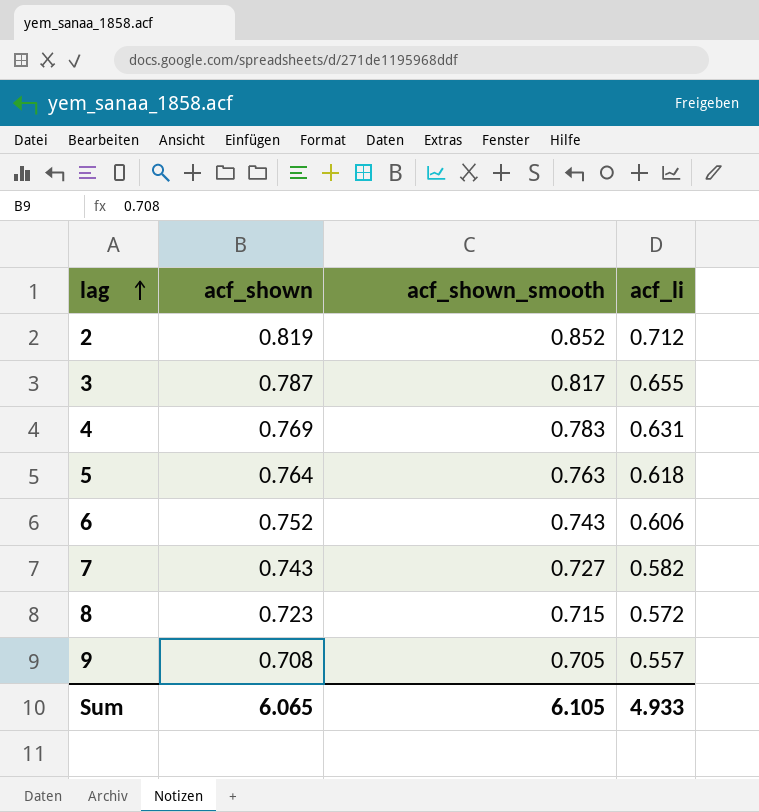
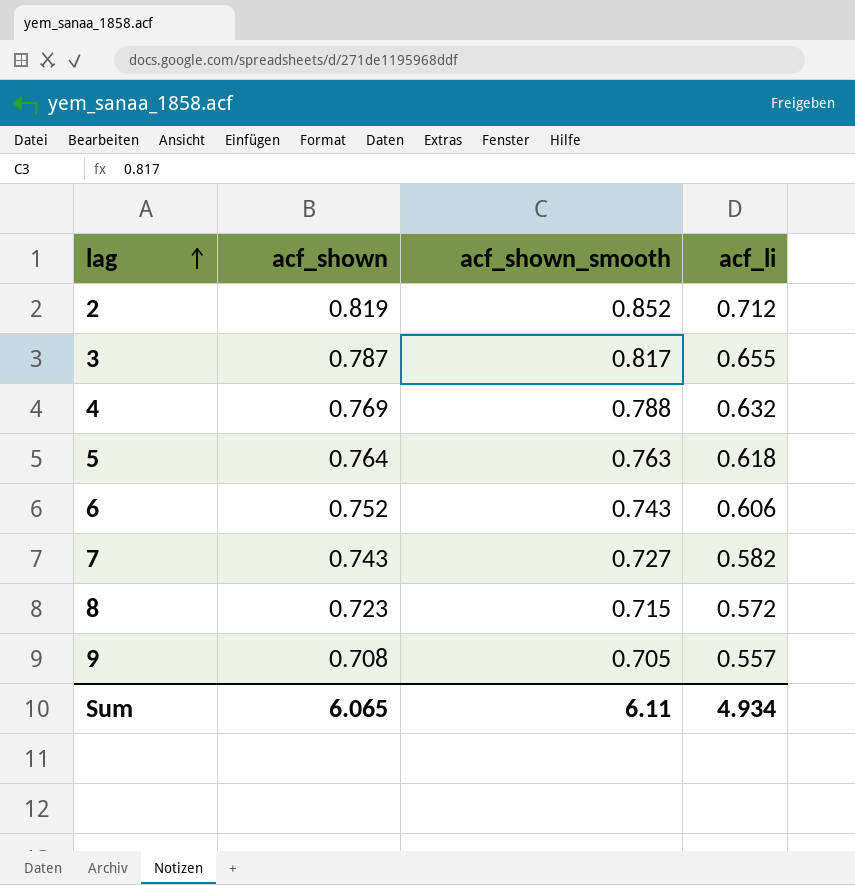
4 | acf_shown_smooth: 0.783 -> 0.788
4 | acf_li: 0.631 -> 0.632
Sum | acf_shown_smooth: 6.105 -> 6.11
Sum | acf_li: 4.933 -> 4.934

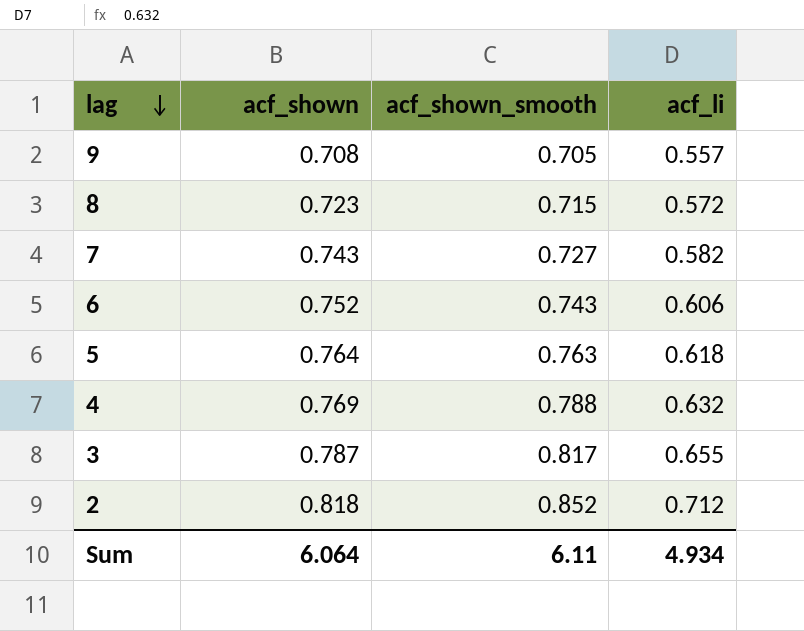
row order: lag ascending -> lag descending
2 | acf_shown: 0.819 -> 0.818
Sum | acf_shown: 6.065 -> 6.064

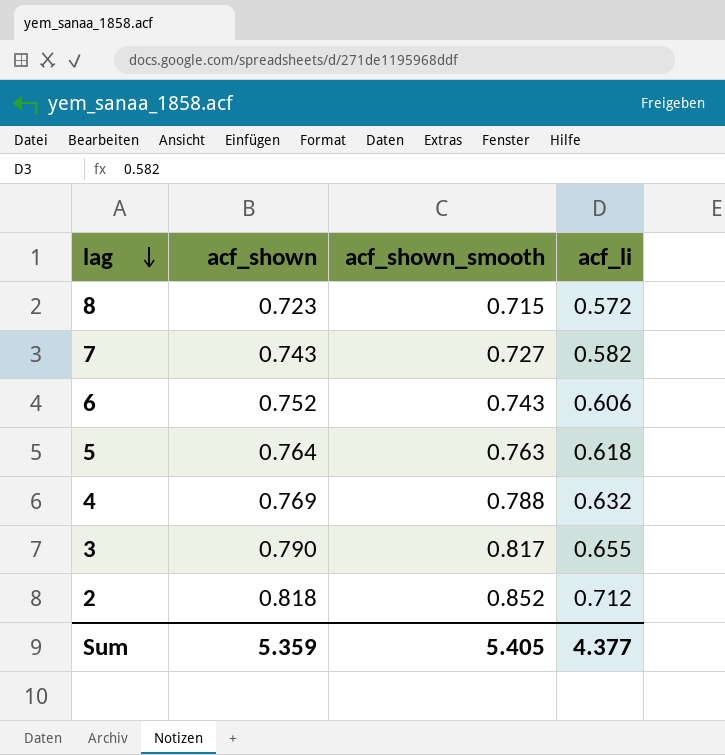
row 9: 0.708 | 0.705 | 0.557 -> none
3 | acf_shown: 0.787 -> 0.790
Sum | acf_shown: 6.064 -> 5.359
Sum | acf_shown_smooth: 6.11 -> 5.405
Sum | acf_li: 4.934 -> 4.377

